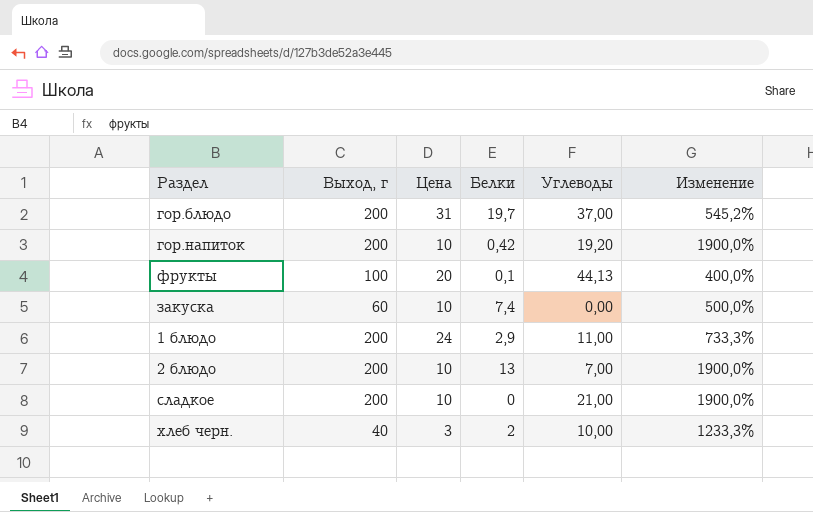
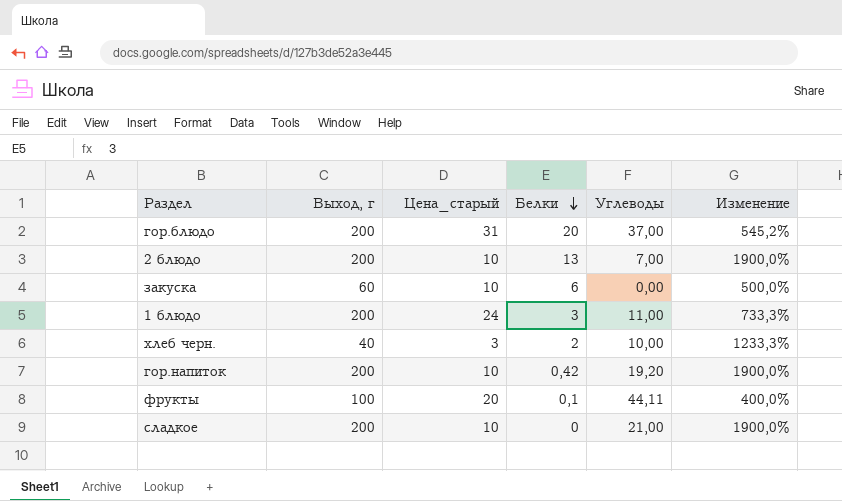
row order: none -> Белки descending
column name: Цена -> Цена_старый
гор.блюдо | Белки: 19,7 -> 20
закуска | Белки: 7,4 -> 6
1 блюдо | Белки: 2,9 -> 3
фрукты | Углеводы: 44,13 -> 44,11

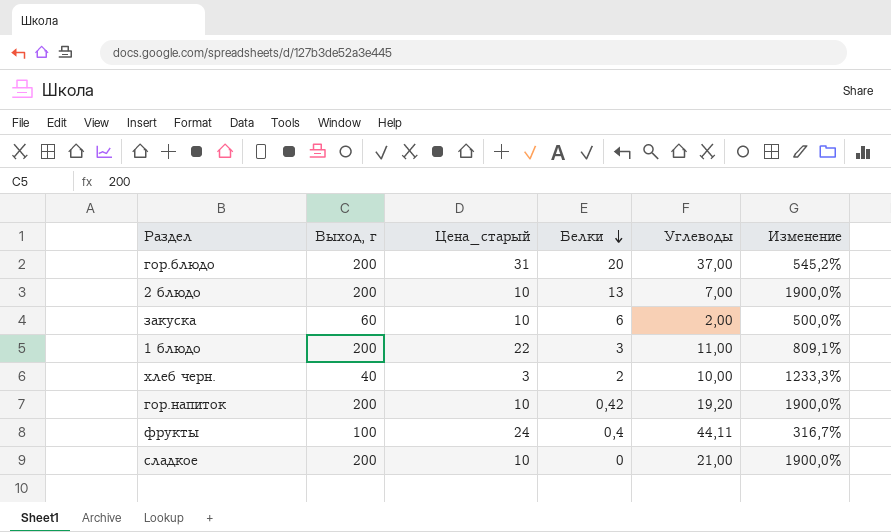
закуска | Углеводы: 0,00 -> 2,00
1 блюдо | Цена_старый: 24 -> 22
1 блюдо | Изменение: 733,3% -> 809,1%
фрукты | Цена_старый: 20 -> 24
фрукты | Белки: 0,1 -> 0,4
фрукты | Изменение: 400,0% -> 316,7%

